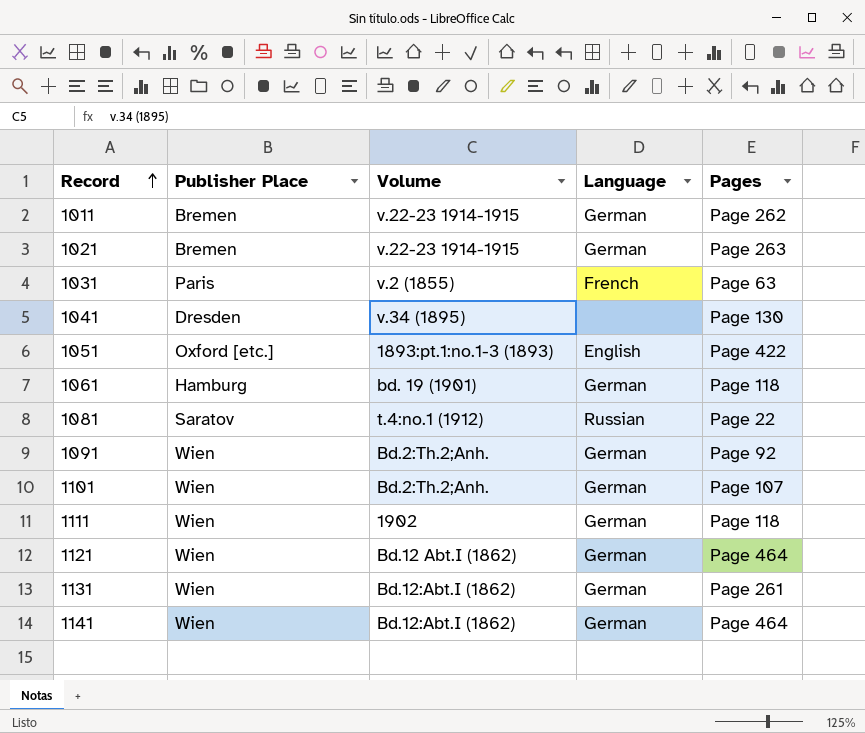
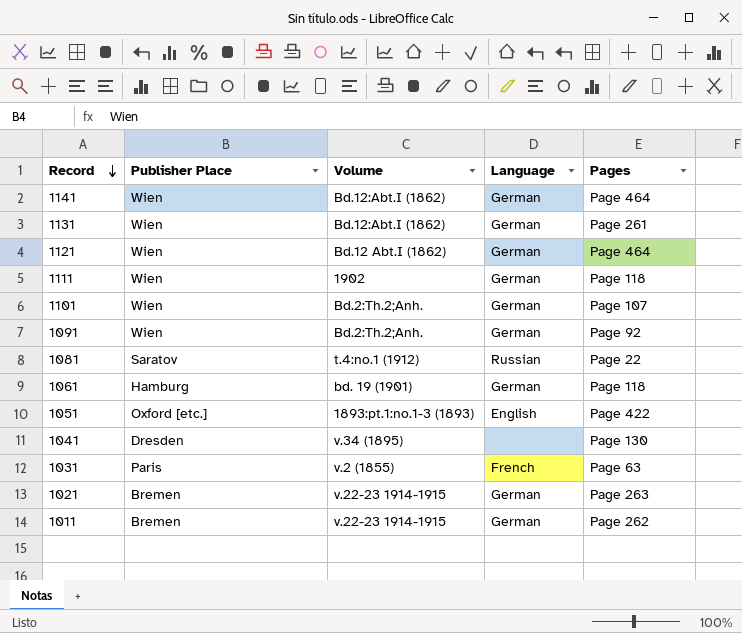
row order: Record ascending -> Record descending

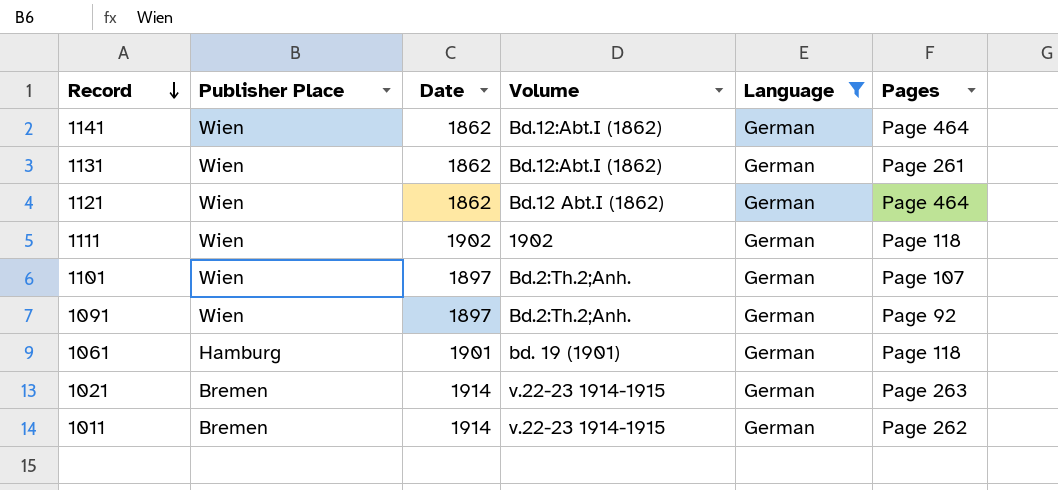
filter: none -> Language = German
column Date | position: none -> 3

